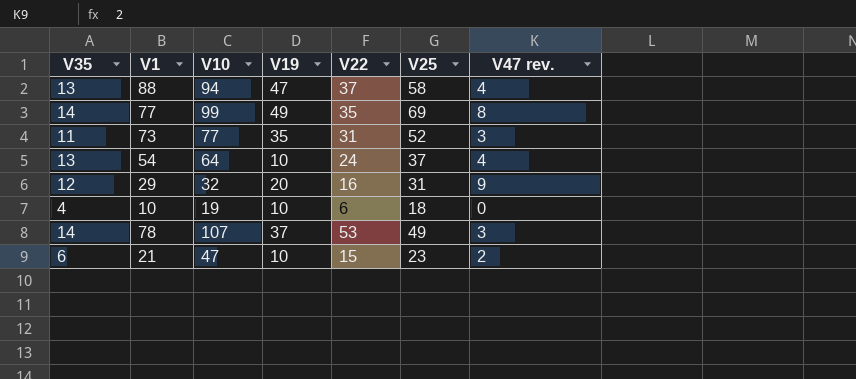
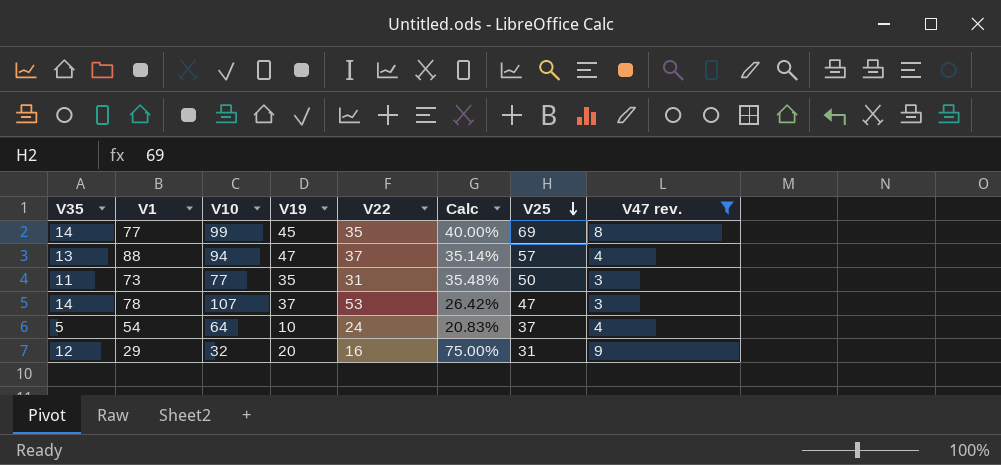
filter: none -> V47 rev. >= 3
row order: none -> V25 descending
column Calc | formula: none -> [V35] / [V22]
77 | V19: 49 -> 45
88 | V25: 58 -> 57
73 | V25: 52 -> 50
78 | V25: 49 -> 47
54 | V35: 13 -> 5

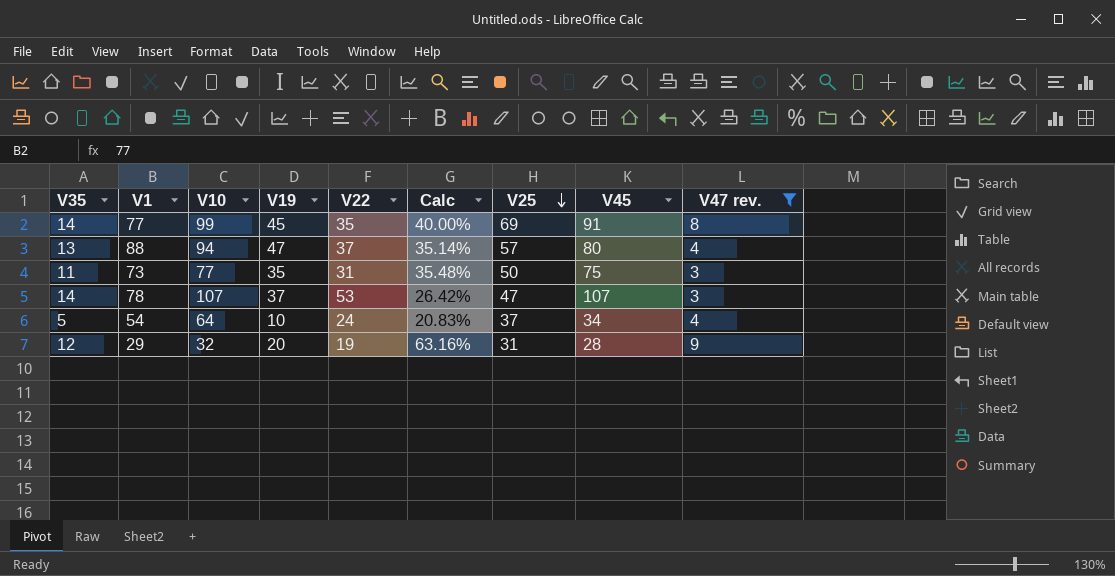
column V45 | position: none -> 8
29 | V22: 16 -> 19
29 | Calc: 75.00% -> 63.16%

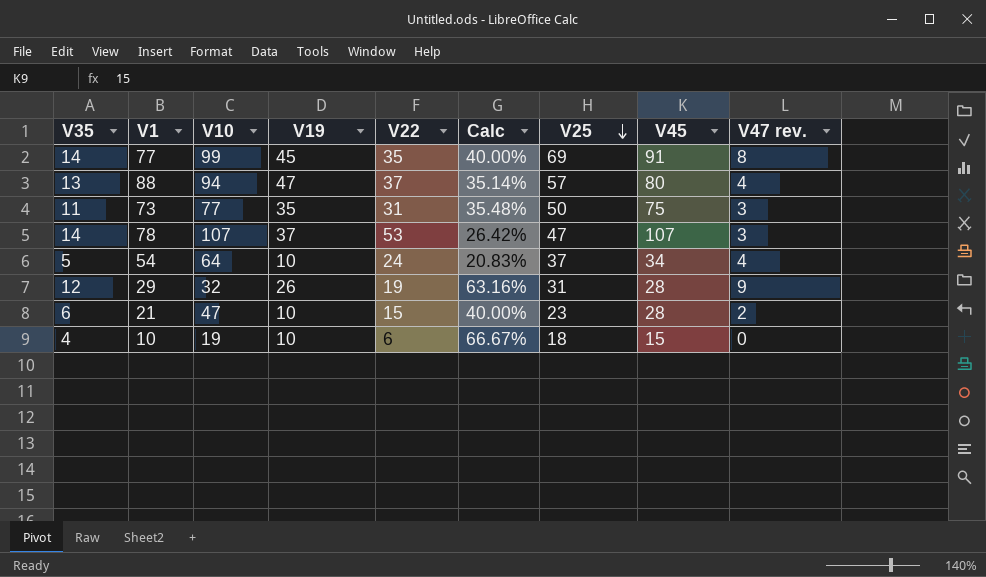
filter: V47 rev. >= 3 -> none
29 | V19: 20 -> 26

